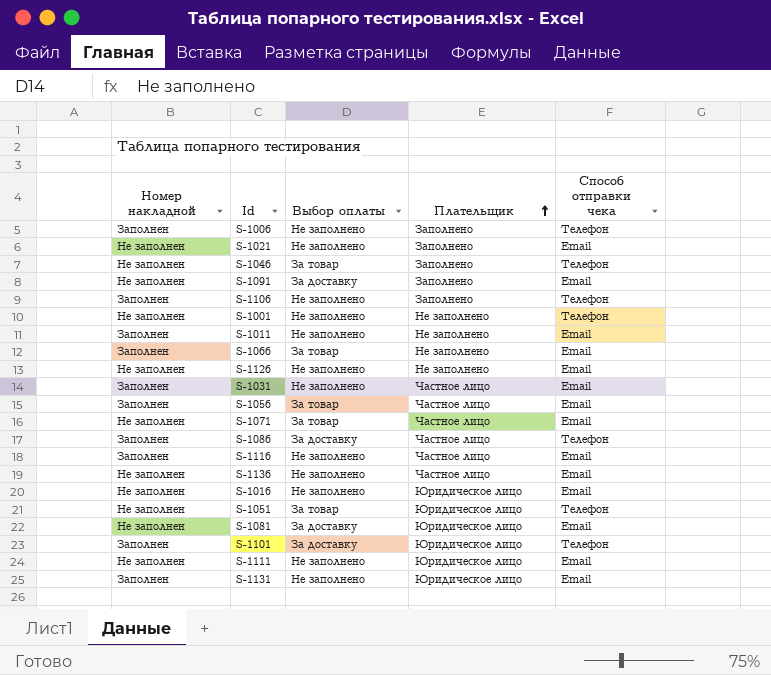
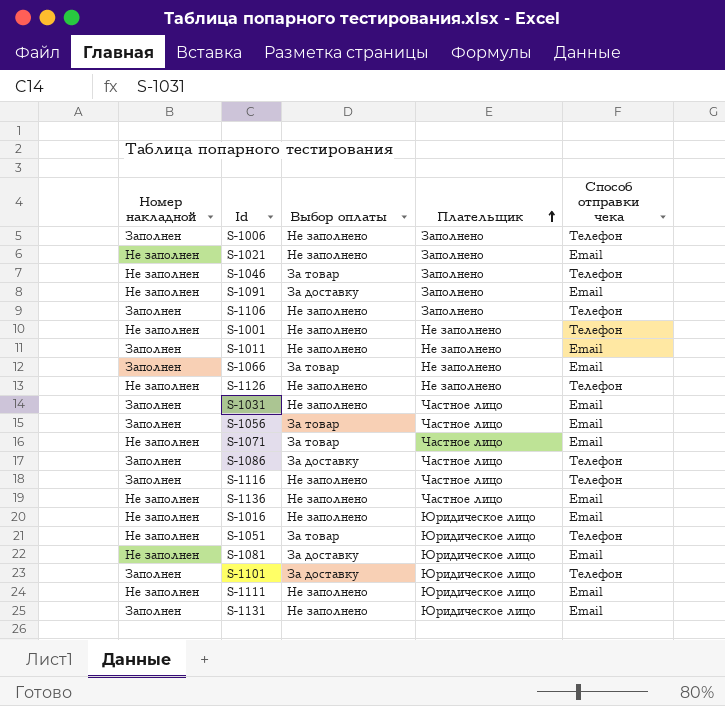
S-1126 | Способ отправки чека: Email -> Телефон
S-1116 | Способ отправки чека: Email -> Телефон

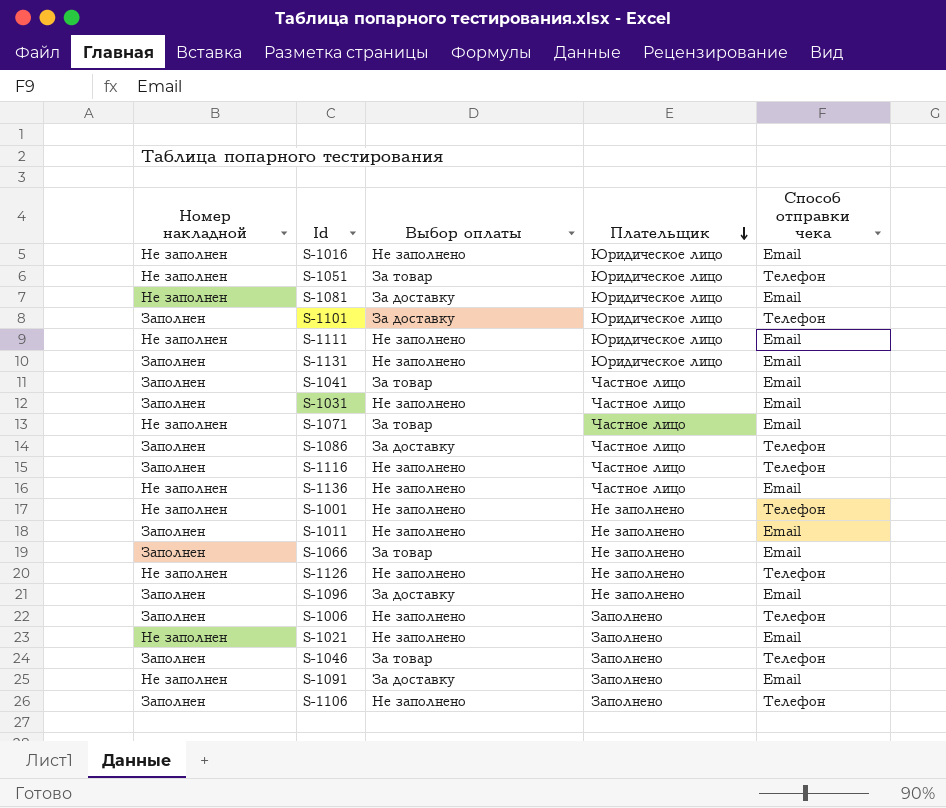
row order: Плательщик ascending -> Плательщик descending
row S-1056: Заполнен | За товар | Частное лицо | Email -> none
row S-1041: none -> Заполнен | За товар | Частное лицо | Email
row S-1096: none -> Заполнен | За доставку | Не заполнено | Email
S-1046 | Номер накладной: Не заполнен -> Заполнен

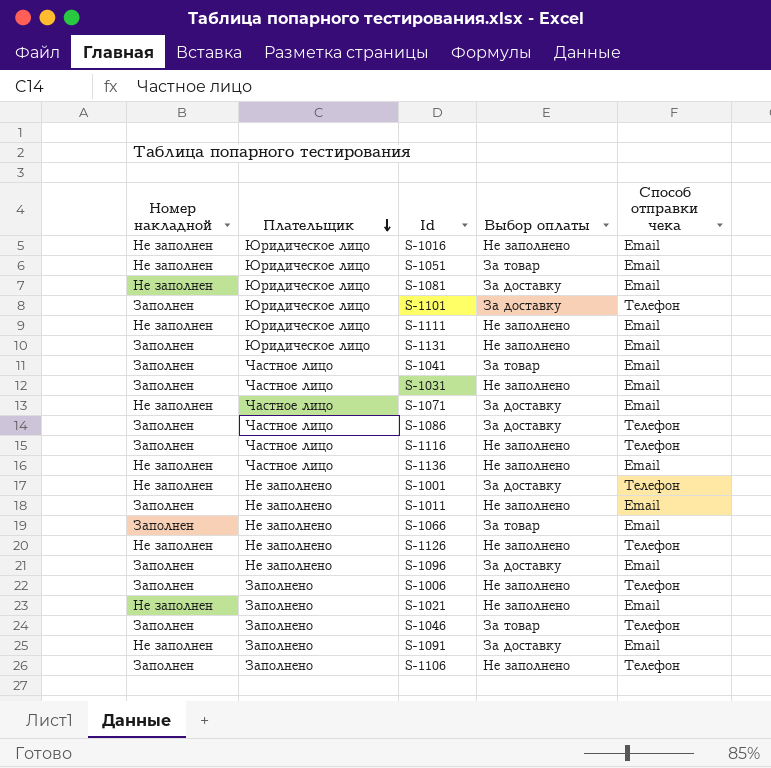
column Плательщик | position: 4 -> 2
S-1051 | Способ отправки чека: Телефон -> Email
S-1071 | Выбор оплаты: За товар -> За доставку
S-1001 | Выбор оплаты: Не заполнено -> За доставку

